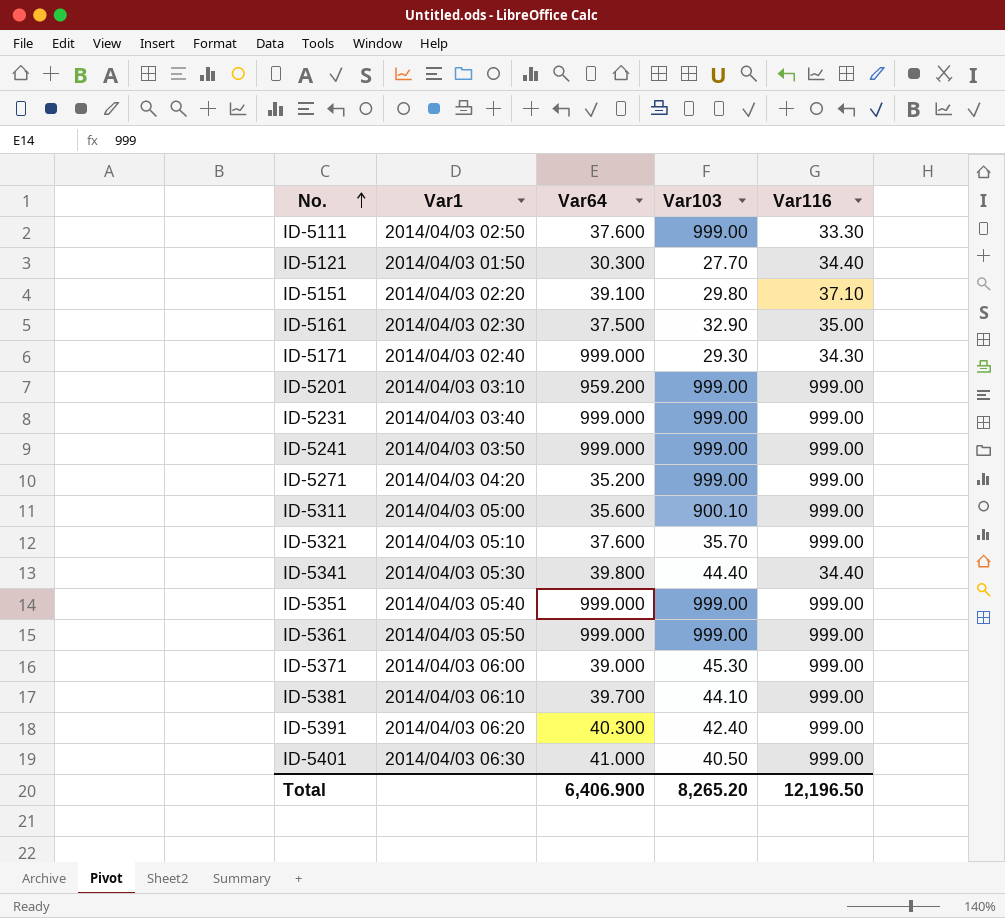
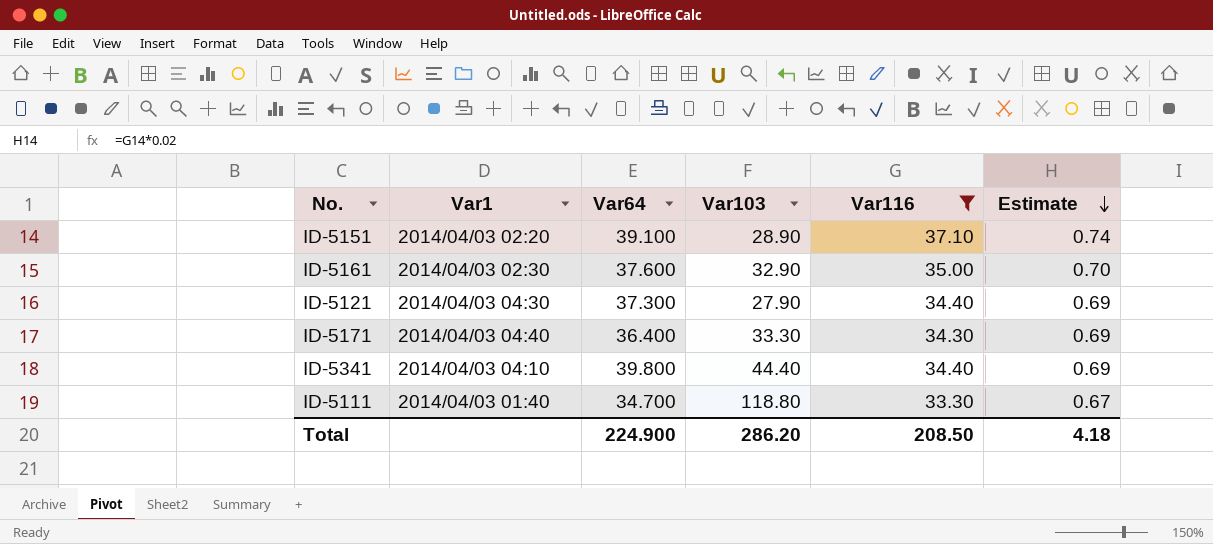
filter: none -> Var116 != 999.00
row order: No. ascending -> Estimate descending
column Estimate | formula: none -> [Var116] * 0.02
ID-5151 | Var103: 29.80 -> 28.90
ID-5161 | Var64: 37.500 -> 37.600
ID-5121 | Var1: 2014/04/03 01:50 -> 2014/04/03 04:30
ID-5121 | Var64: 30.300 -> 37.300
ID-5121 | Var103: 27.70 -> 27.90
ID-5171 | Var1: 2014/04/03 02:40 -> 2014/04/03 04:40
ID-5171 | Var64: 999.000 -> 36.400
ID-5171 | Var103: 29.30 -> 33.30
ID-5341 | Var1: 2014/04/03 05:30 -> 2014/04/03 04:10
ID-5111 | Var1: 2014/04/03 02:50 -> 2014/04/03 01:40
ID-5111 | Var64: 37.600 -> 34.700
ID-5111 | Var103: 999.00 -> 118.80
Total | Var64: 6,406.900 -> 224.900
Total | Var103: 8,265.20 -> 286.20
Total | Var116: 12,196.50 -> 208.50

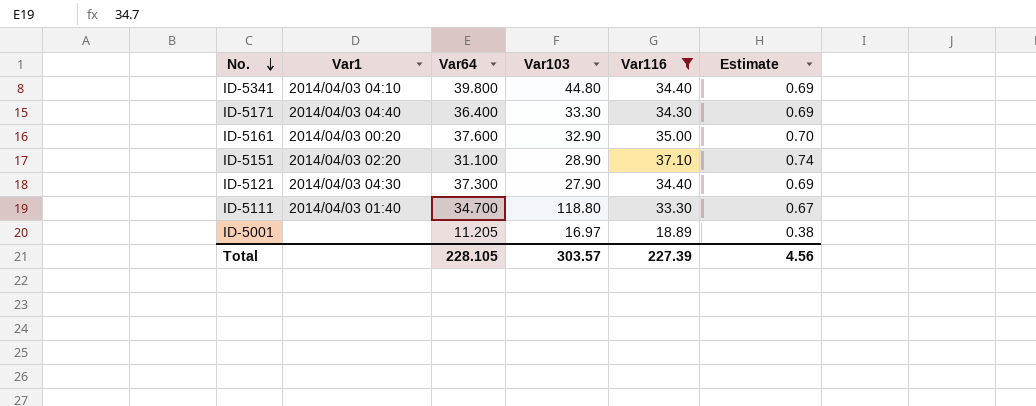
row order: Estimate descending -> No. descending
ID-5341 | Var103: 44.40 -> 44.80
ID-5161 | Var1: 2014/04/03 02:30 -> 2014/04/03 00:20
ID-5151 | Var64: 39.100 -> 31.100
row ID-5001: none -> none | 11.205 | 16.97 | 18.89 | 0.38
Total | Var64: 224.900 -> 228.105
Total | Var103: 286.20 -> 303.57
Total | Var116: 208.50 -> 227.39
Total | Estimate: 4.18 -> 4.56

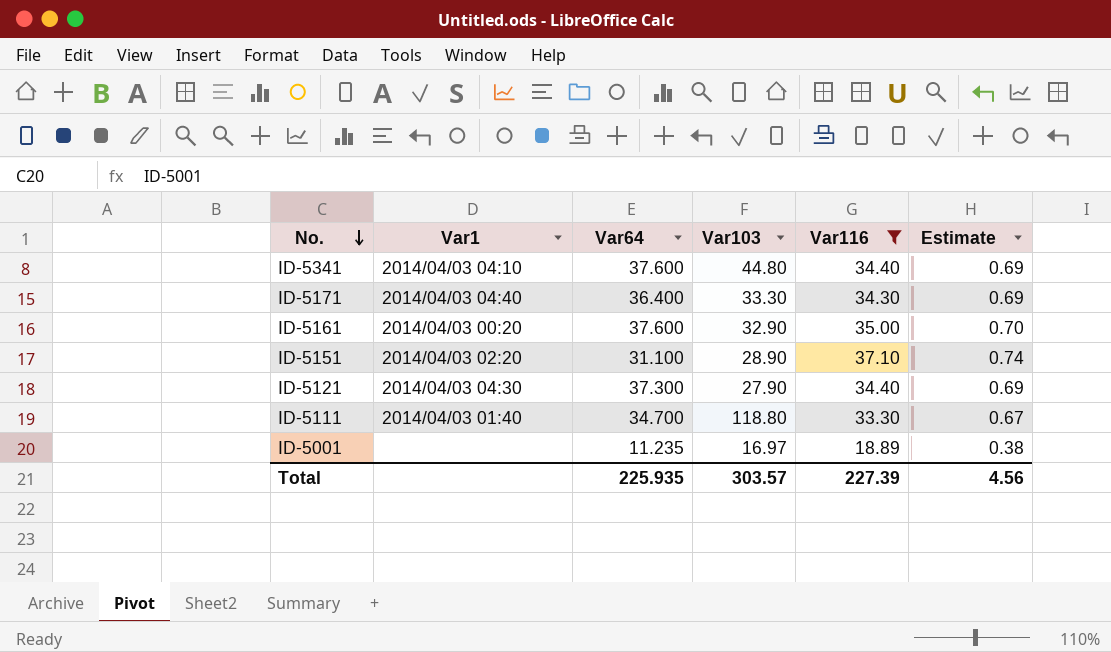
ID-5341 | Var64: 39.800 -> 37.600
ID-5001 | Var64: 11.205 -> 11.235
Total | Var64: 228.105 -> 225.935

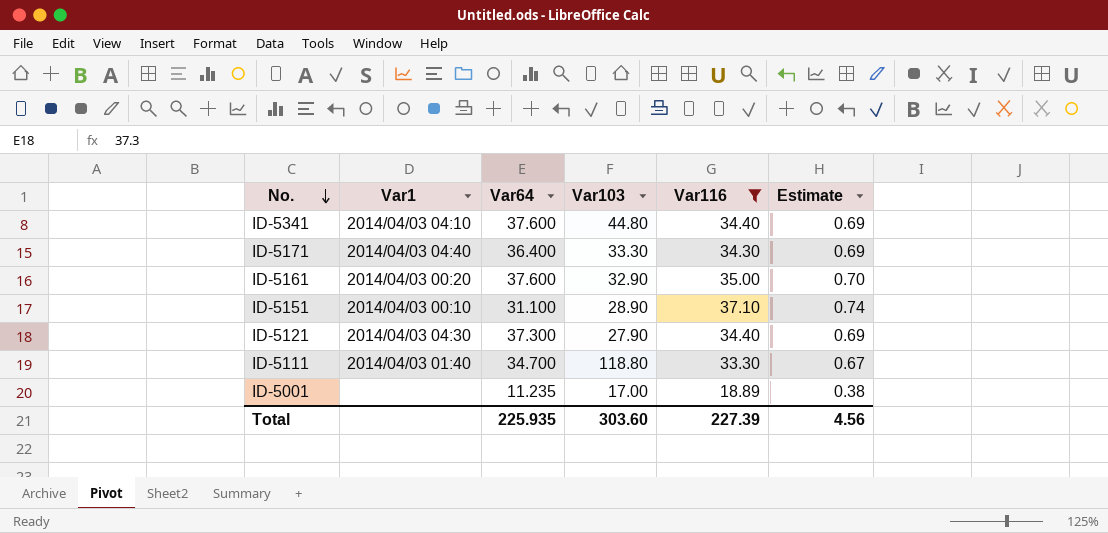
ID-5151 | Var1: 2014/04/03 02:20 -> 2014/04/03 00:10
ID-5001 | Var103: 16.97 -> 17.00
Total | Var103: 303.57 -> 303.60

